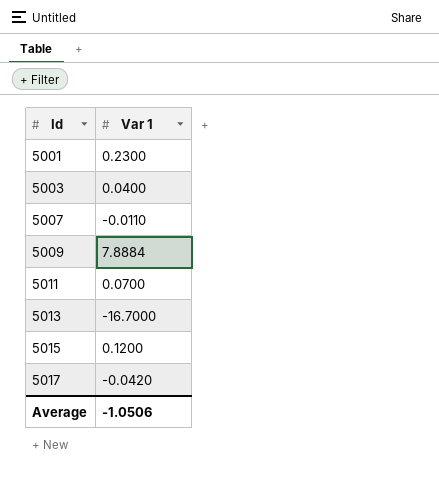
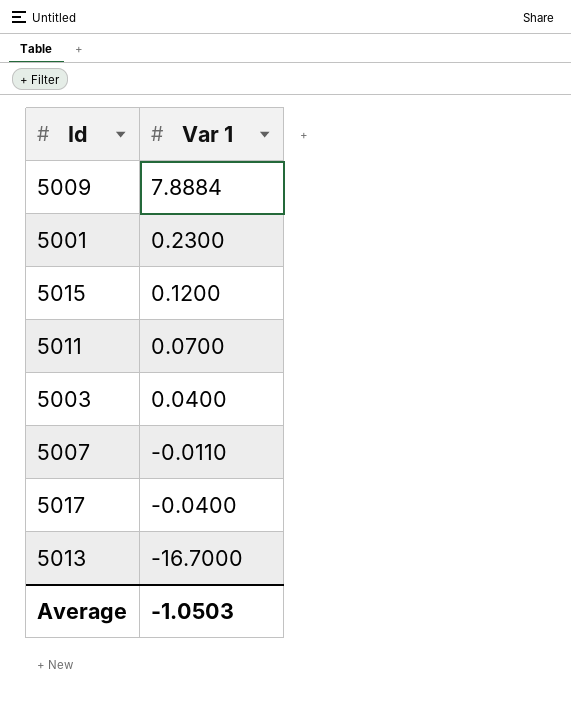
row order: Id ascending -> Var 1 descending
5017 | Var 1: -0.0420 -> -0.0400
Average | Var 1: -1.0506 -> -1.0503

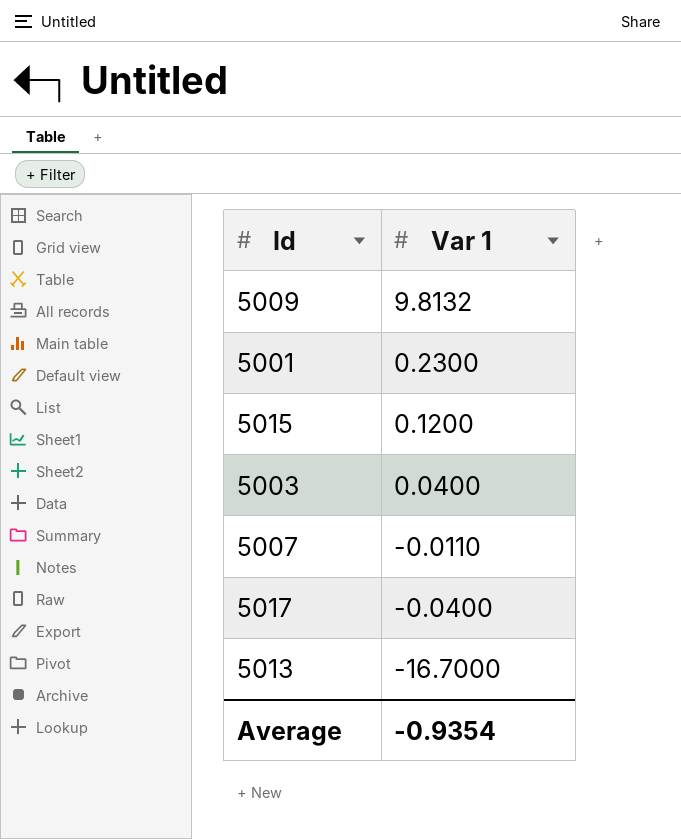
row 5011: 0.0700 -> none
5009 | Var 1: 7.8884 -> 9.8132
Average | Var 1: -1.0503 -> -0.9354

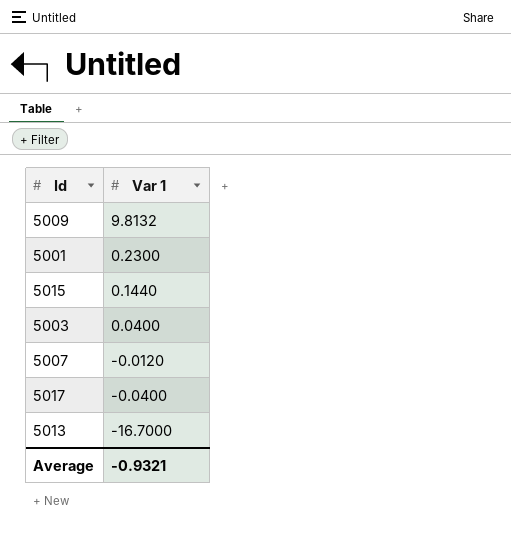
5015 | Var 1: 0.1200 -> 0.1440
5007 | Var 1: -0.0110 -> -0.0120
Average | Var 1: -0.9354 -> -0.9321

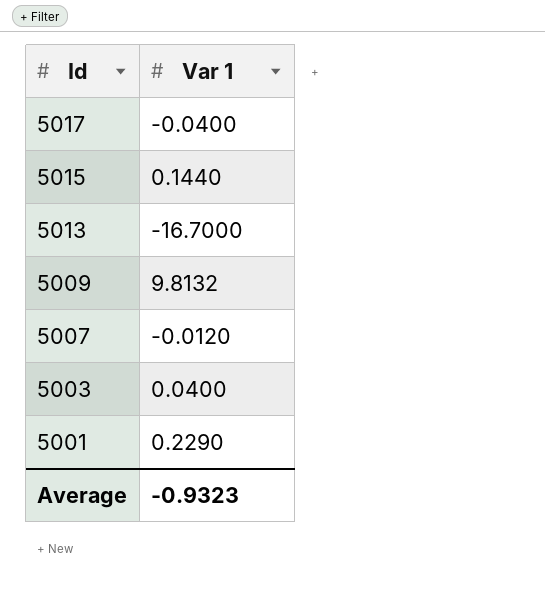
row order: Var 1 descending -> Id descending
5001 | Var 1: 0.2300 -> 0.2290
Average | Var 1: -0.9321 -> -0.9323

